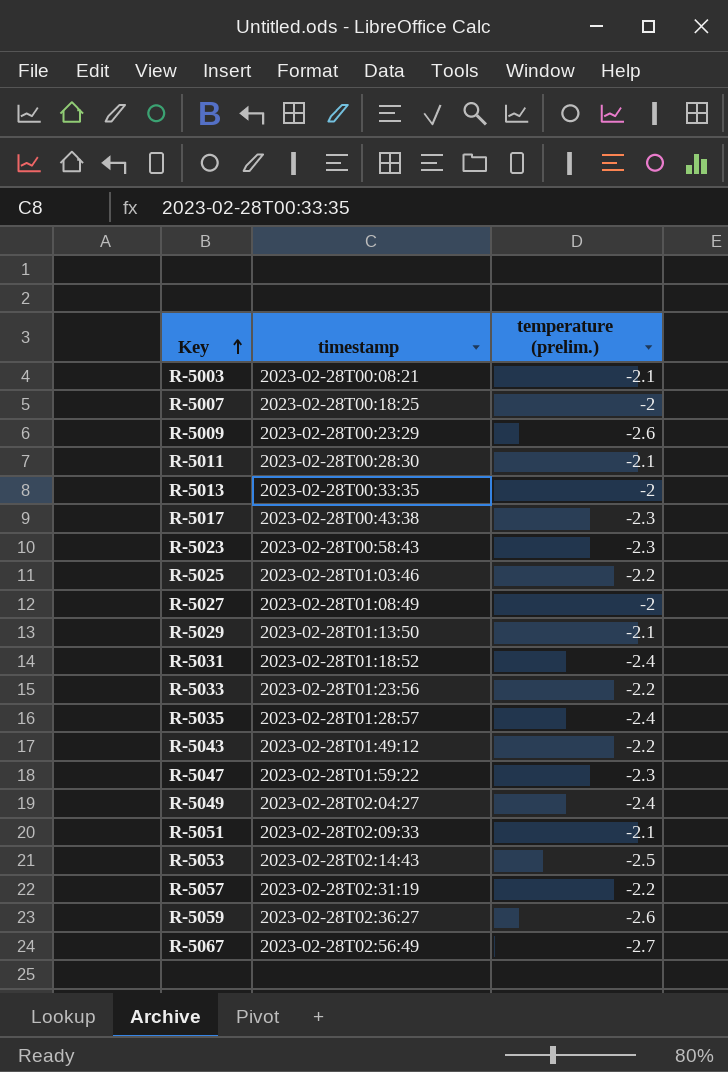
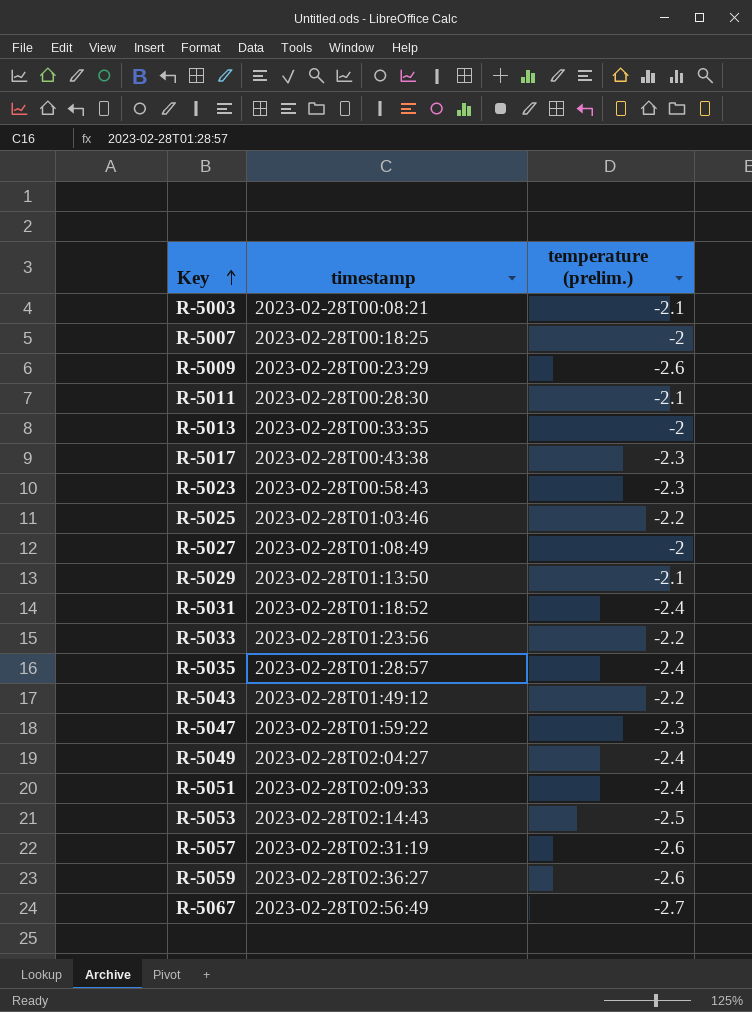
R-5051 | temperature (prelim.): -2.1 -> -2.4
R-5057 | temperature (prelim.): -2.2 -> -2.6

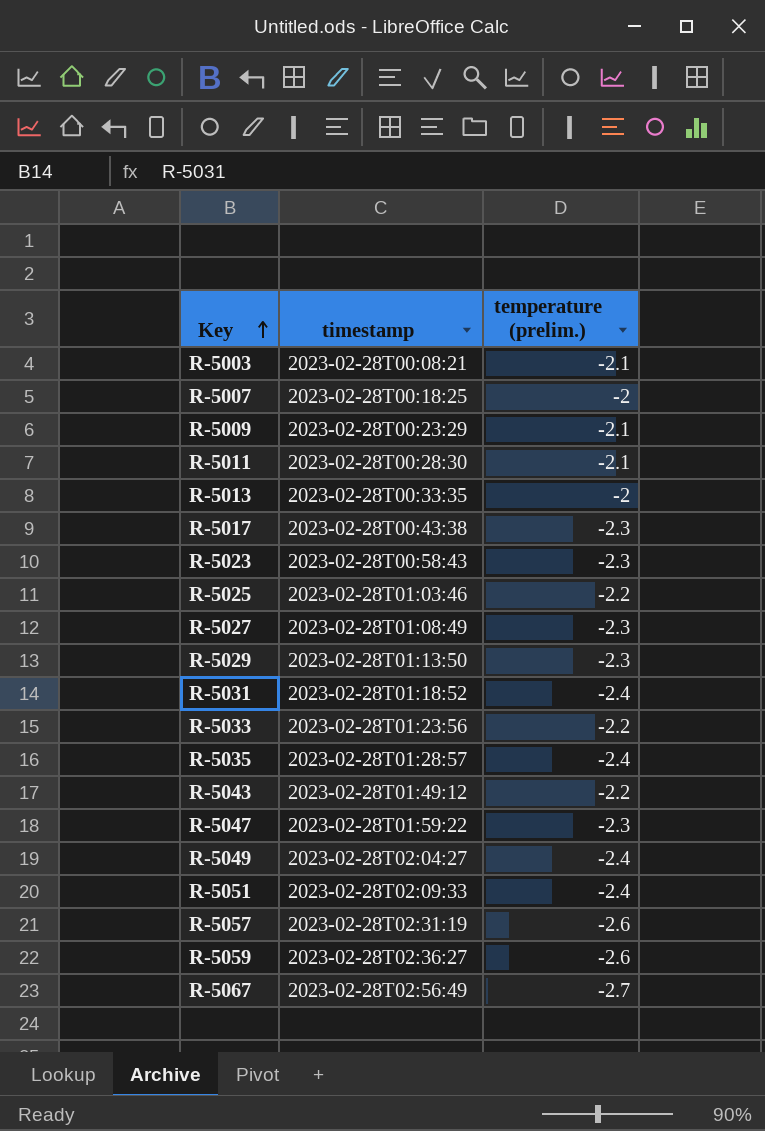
row R-5053: 2023-02-28T02:14:43 | -2.5 -> none
R-5009 | temperature (prelim.): -2.6 -> -2.1
R-5027 | temperature (prelim.): -2 -> -2.3
R-5029 | temperature (prelim.): -2.1 -> -2.3

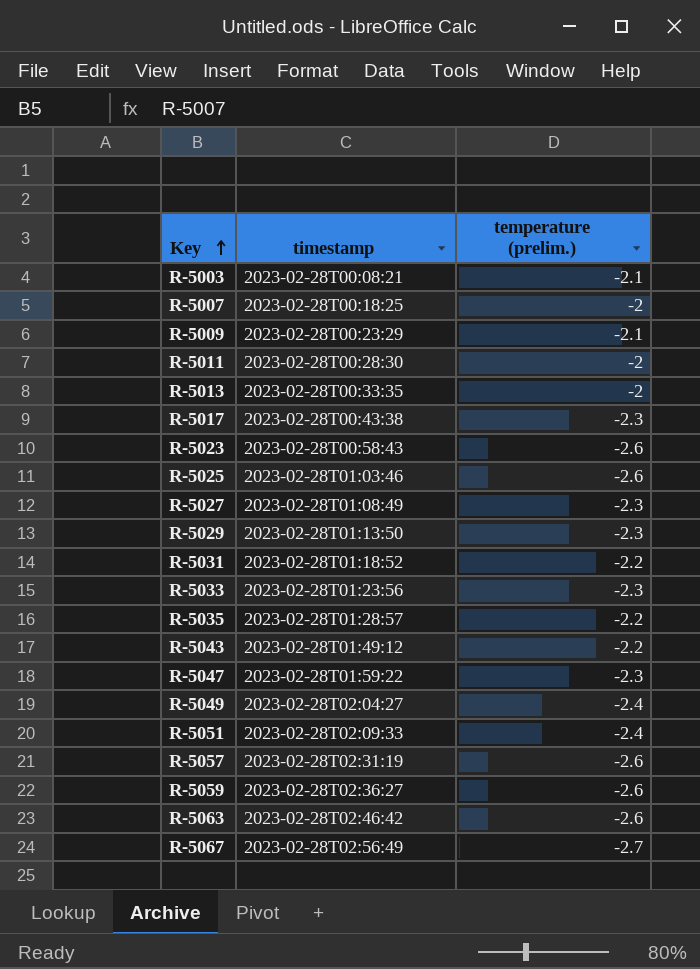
R-5011 | temperature (prelim.): -2.1 -> -2
R-5023 | temperature (prelim.): -2.3 -> -2.6
R-5025 | temperature (prelim.): -2.2 -> -2.6
R-5031 | temperature (prelim.): -2.4 -> -2.2
R-5033 | temperature (prelim.): -2.2 -> -2.3
R-5035 | temperature (prelim.): -2.4 -> -2.2
row R-5063: none -> 2023-02-28T02:46:42 | -2.6

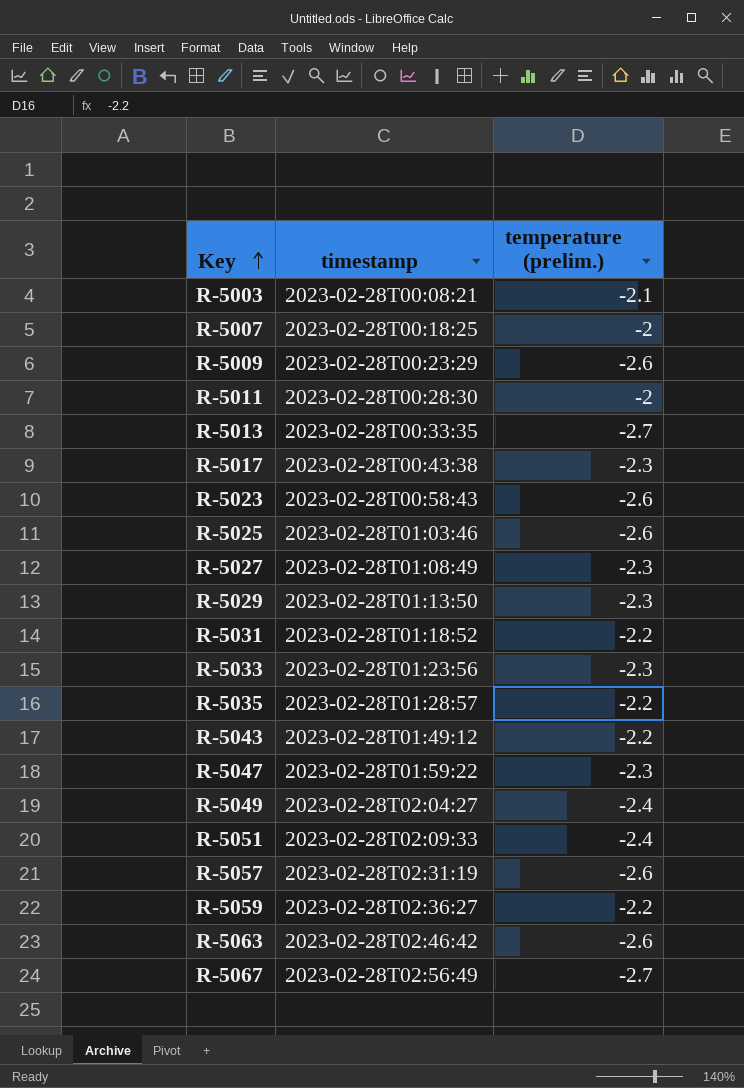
R-5009 | temperature (prelim.): -2.1 -> -2.6
R-5013 | temperature (prelim.): -2 -> -2.7
R-5059 | temperature (prelim.): -2.6 -> -2.2

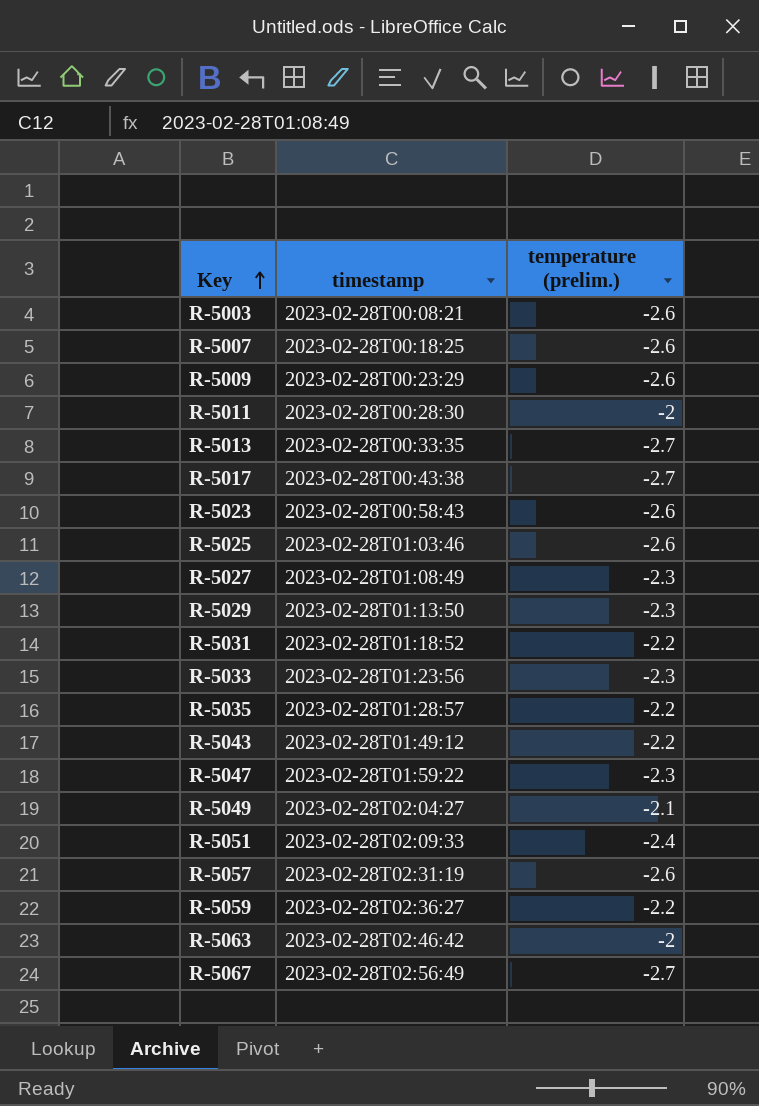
R-5003 | temperature (prelim.): -2.1 -> -2.6
R-5007 | temperature (prelim.): -2 -> -2.6
R-5017 | temperature (prelim.): -2.3 -> -2.7
R-5049 | temperature (prelim.): -2.4 -> -2.1
R-5063 | temperature (prelim.): -2.6 -> -2

